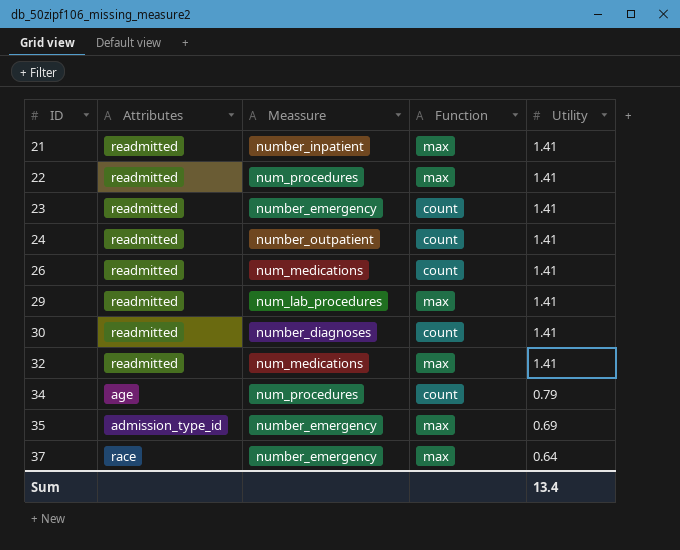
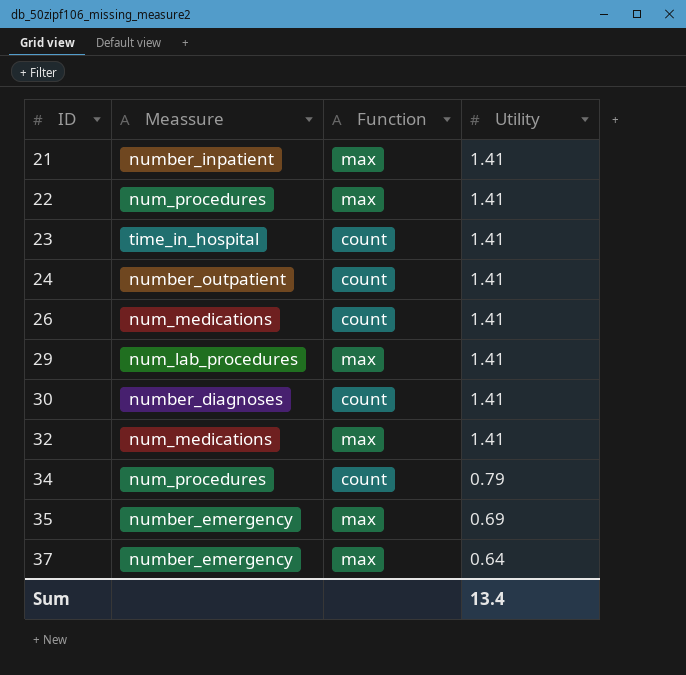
column Attributes | position: 2 -> none
23 | Meassure: number_emergency -> time_in_hospital

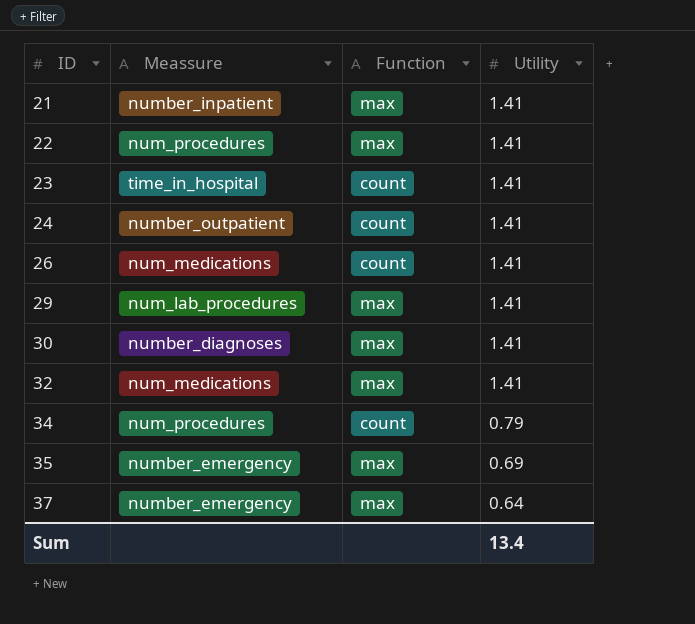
30 | Function: count -> max

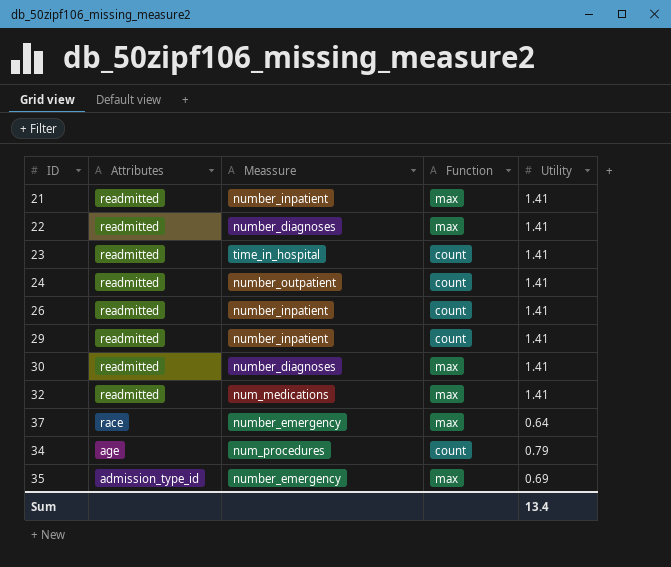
row order: ID ascending -> Attributes descending
column Attributes | position: none -> 2
22 | Meassure: num_procedures -> number_diagnoses
26 | Meassure: num_medications -> number_inpatient
29 | Meassure: num_lab_procedures -> number_inpatient
29 | Function: max -> count

